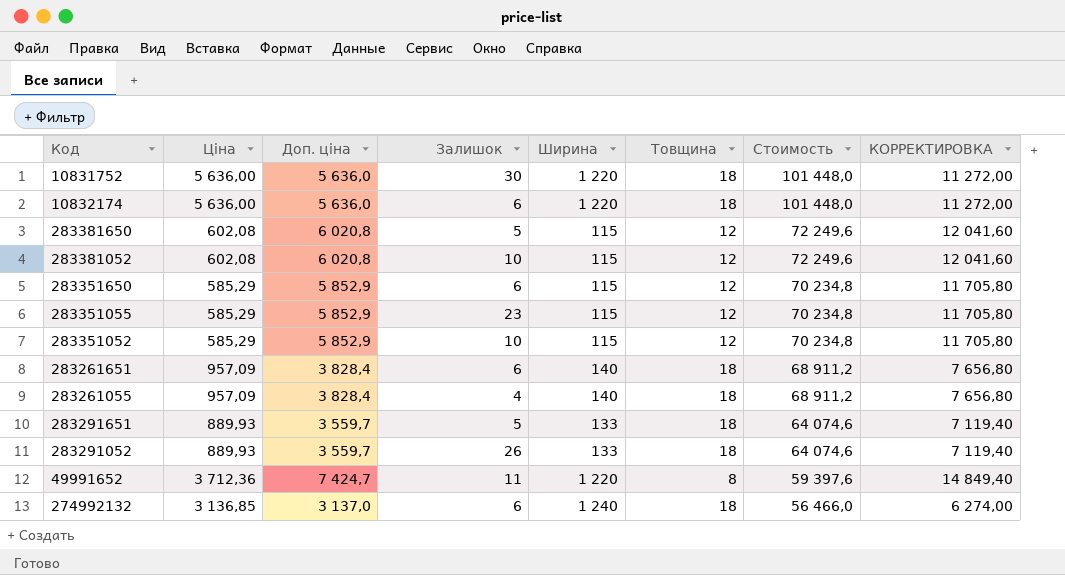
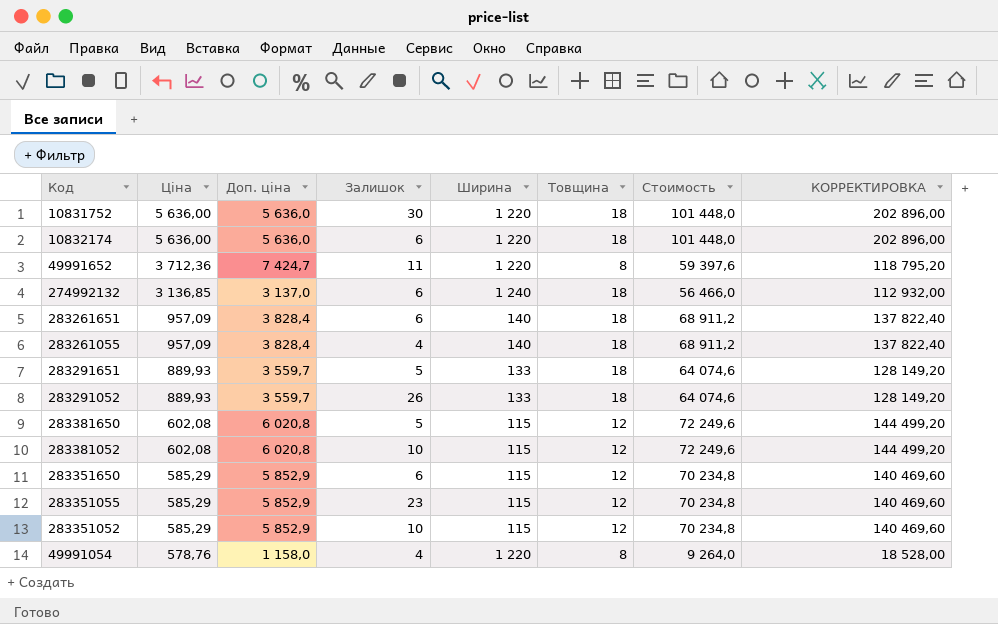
row order: Стоимость descending -> Ціна descending
column КОРРЕКТИРОВКА | formula: [Доп. ціна] * 2 -> [Стоимость] * 2
row 49991054: none -> 578,76 | 1 158,0 | 4 | 1 220 | 8 | 9 264,0 | 18 528,00

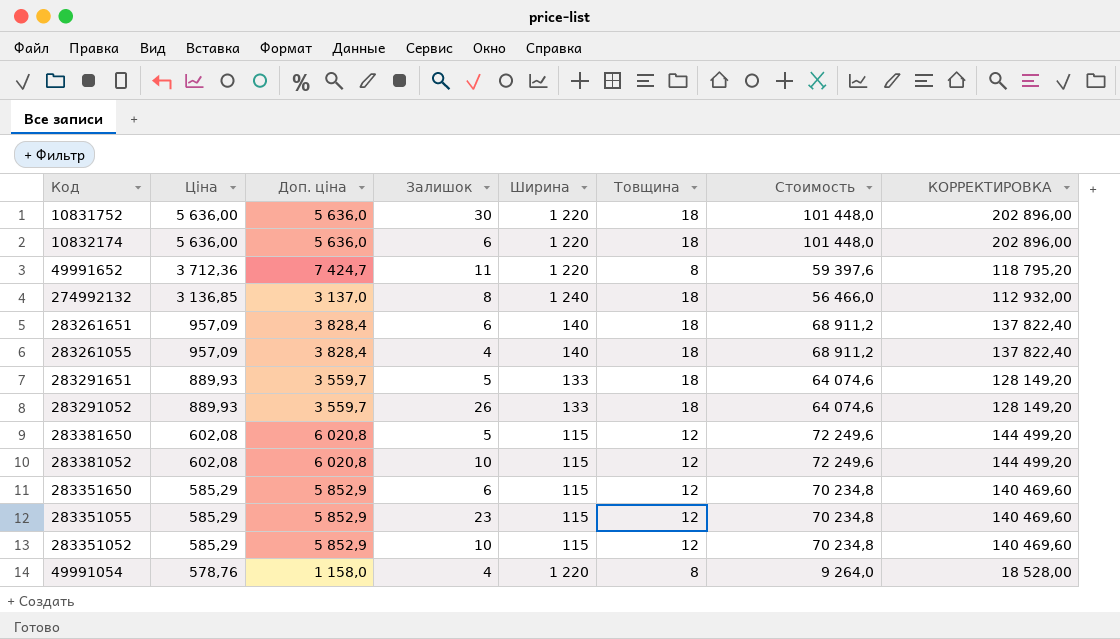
274992132 | Залишок: 6 -> 8

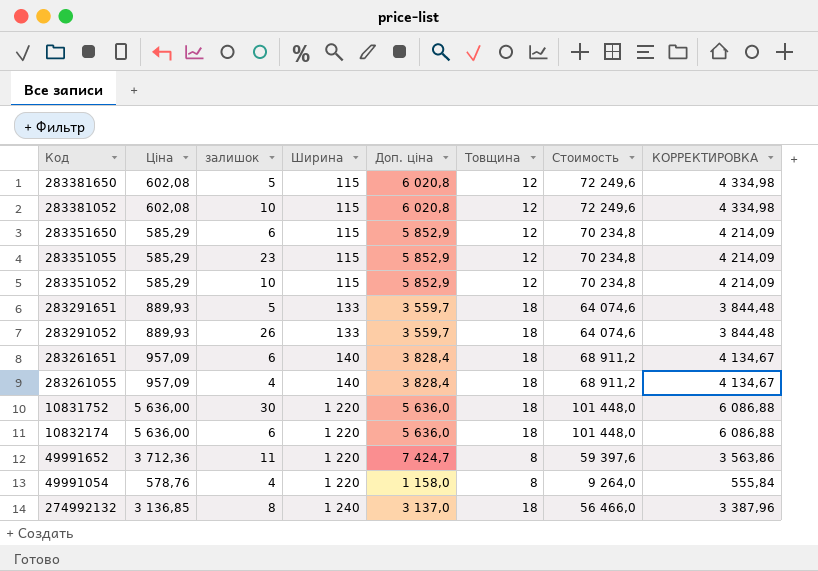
row order: Ціна descending -> Ширина ascending
column name: Залишок -> залишок
column Доп. ціна | position: 3 -> 5
column КОРРЕКТИРОВКА | formula: [Стоимость] * 2 -> [Стоимость] * 0,06

